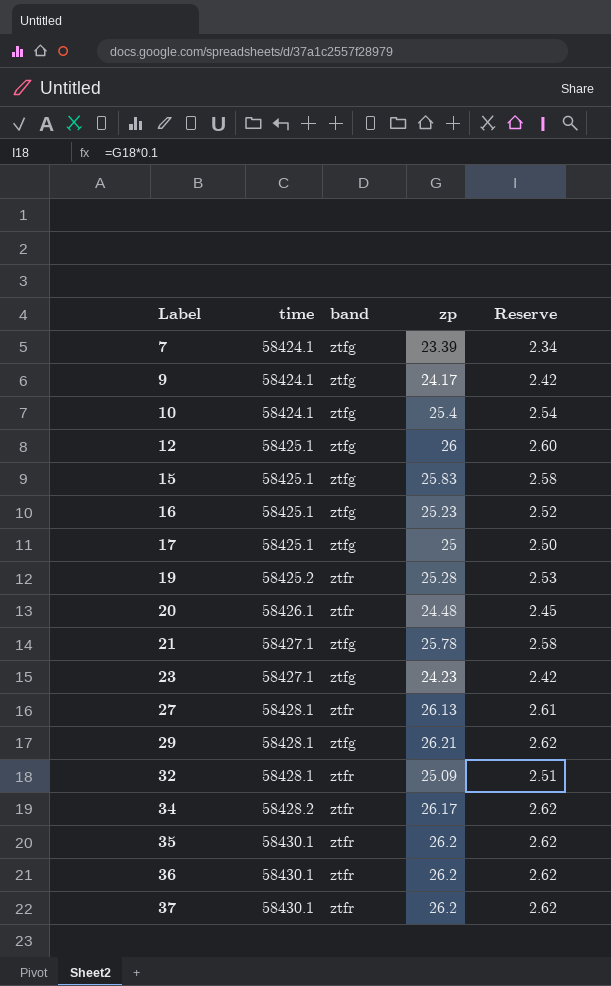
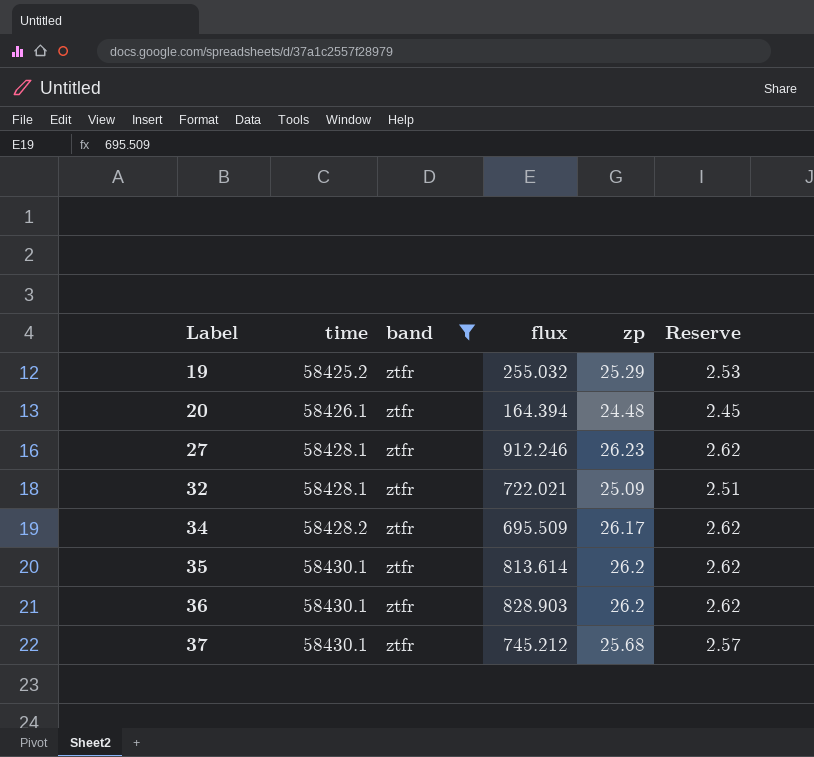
filter: none -> band = ztfr
column flux | position: none -> 4
19 | zp: 25.28 -> 25.29
27 | zp: 26.13 -> 26.23
27 | Reserve: 2.61 -> 2.62
37 | zp: 26.2 -> 25.68
37 | Reserve: 2.62 -> 2.57

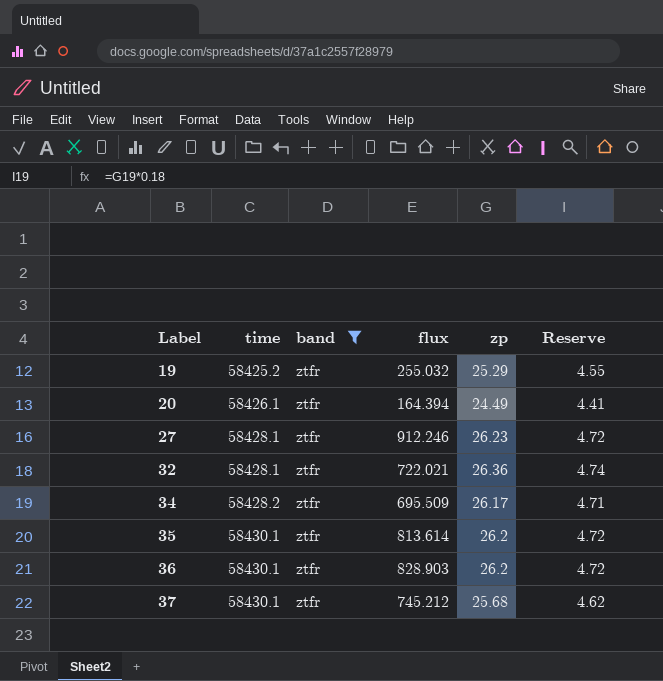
column Reserve | formula: [zp] * 0.1 -> [zp] * 0.18
20 | zp: 24.48 -> 24.49
32 | zp: 25.09 -> 26.36

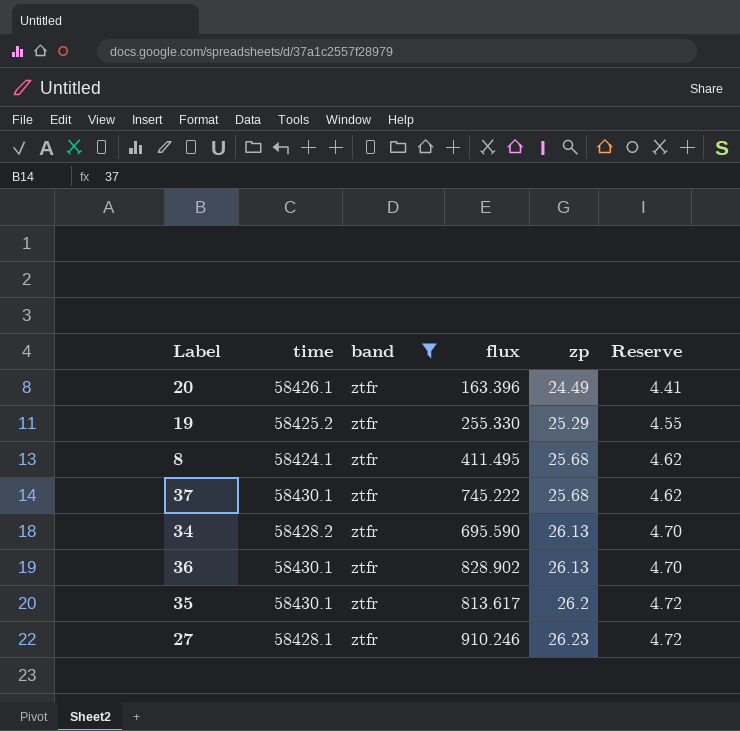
row order: Label ascending -> zp ascending
row 32: 58428.1 | ztfr | 722.021 | 26.36 | 4.74 -> none
20 | flux: 164.394 -> 163.396
19 | flux: 255.032 -> 255.330
row 8: none -> 58424.1 | ztfr | 411.495 | 25.68 | 4.62
37 | flux: 745.212 -> 745.222
34 | flux: 695.509 -> 695.590
34 | zp: 26.17 -> 26.13
34 | Reserve: 4.71 -> 4.70
36 | flux: 828.903 -> 828.902
36 | zp: 26.2 -> 26.13
36 | Reserve: 4.72 -> 4.70
35 | flux: 813.614 -> 813.617
27 | flux: 912.246 -> 910.246

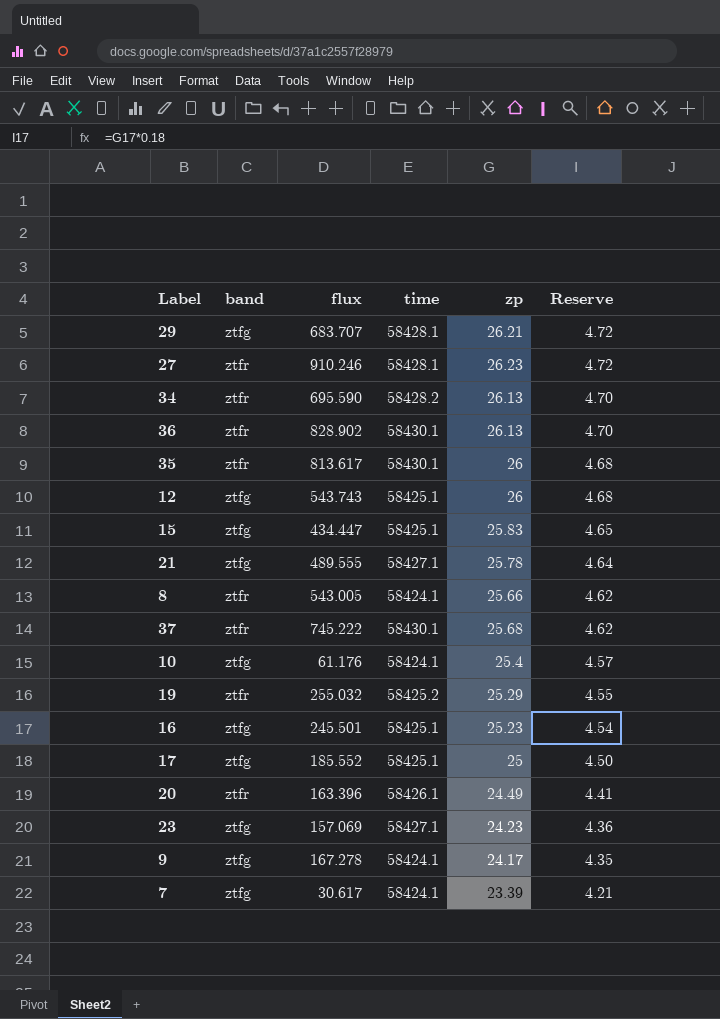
filter: band = ztfr -> none
row order: zp ascending -> Reserve descending
column time | position: 2 -> 4
35 | zp: 26.2 -> 26
35 | Reserve: 4.72 -> 4.68
8 | flux: 411.495 -> 543.005
8 | zp: 25.68 -> 25.66
19 | flux: 255.330 -> 255.032

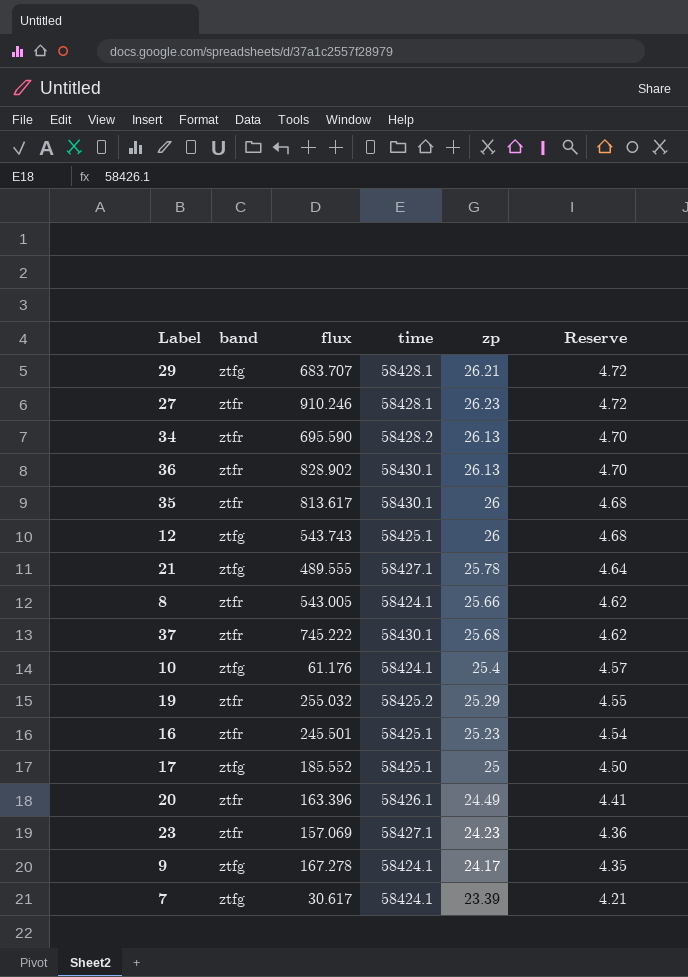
row 15: ztfg | 434.447 | 58425.1 | 25.83 | 4.65 -> none
16 | band: ztfg -> ztfr
23 | band: ztfg -> ztfr

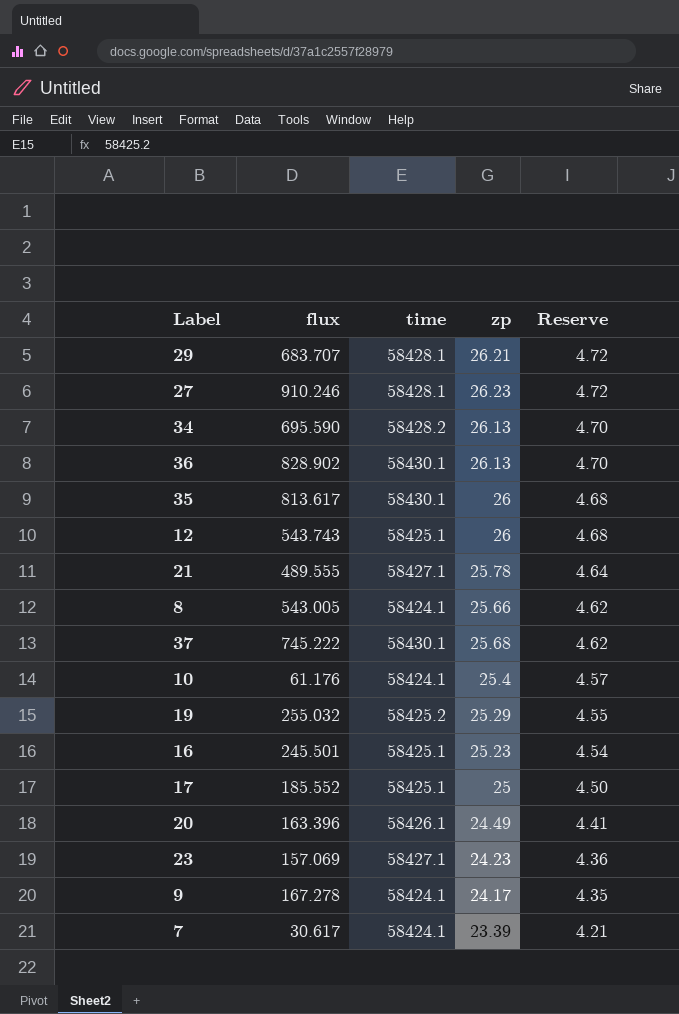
column band | position: 2 -> none

